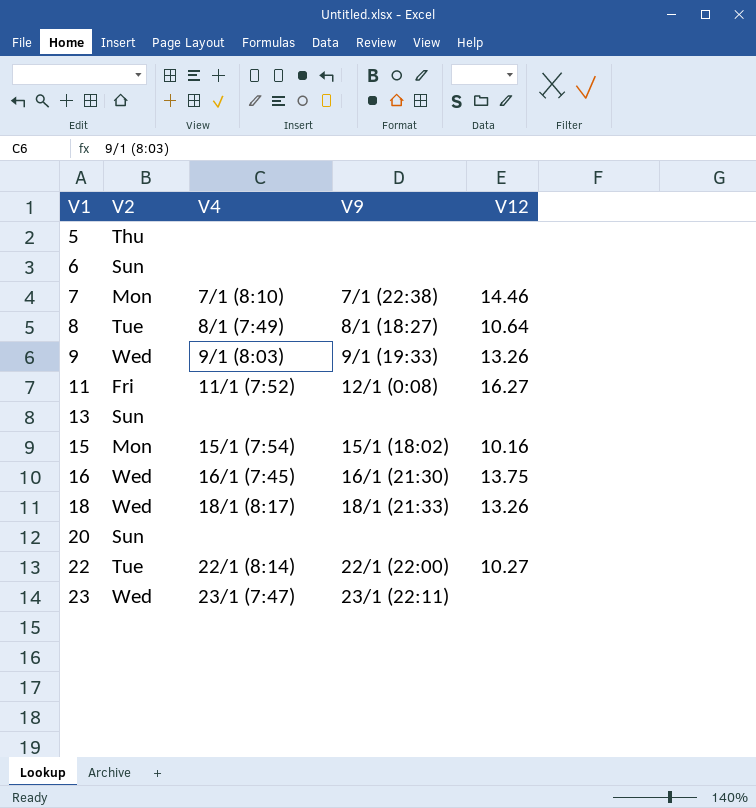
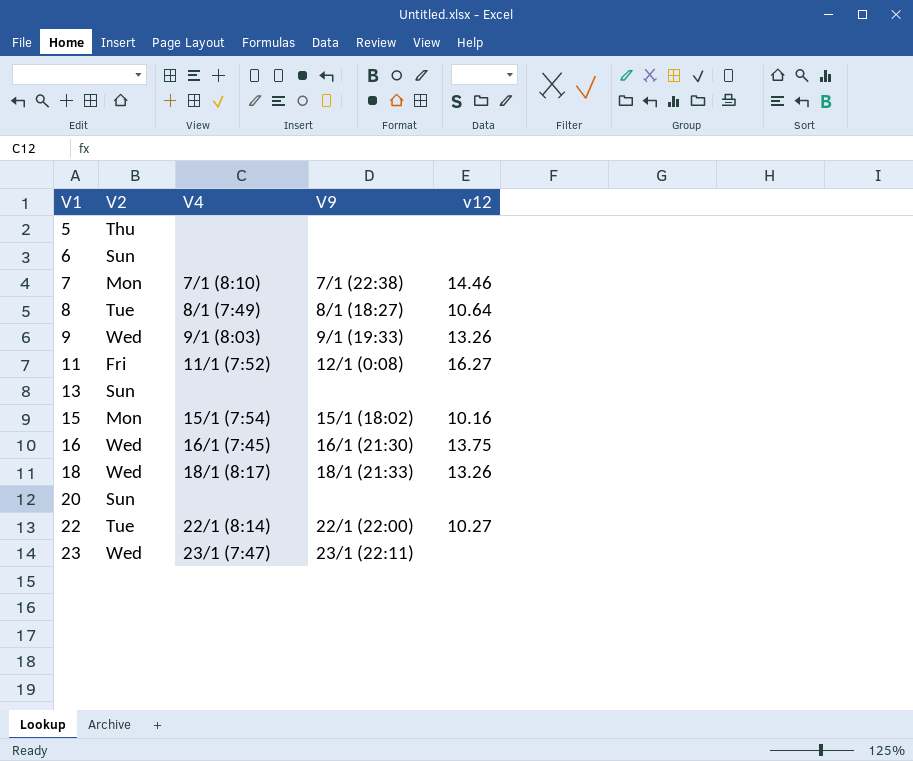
column name: V12 -> v12

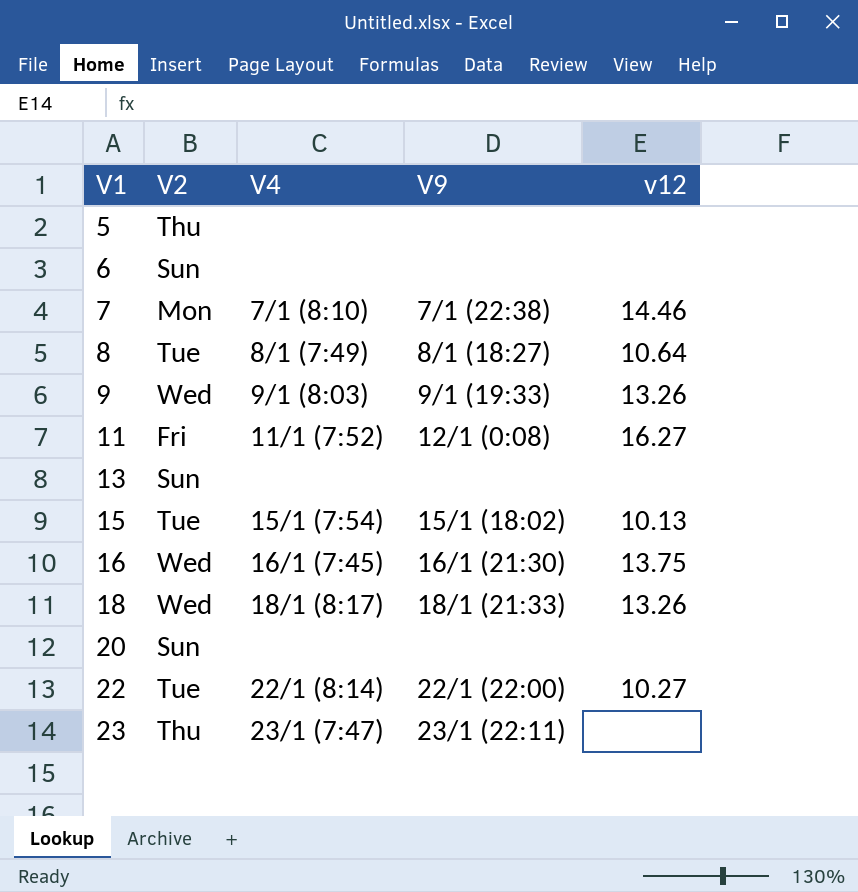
15 | V2: Mon -> Tue
15 | v12: 10.16 -> 10.13
23 | V2: Wed -> Thu

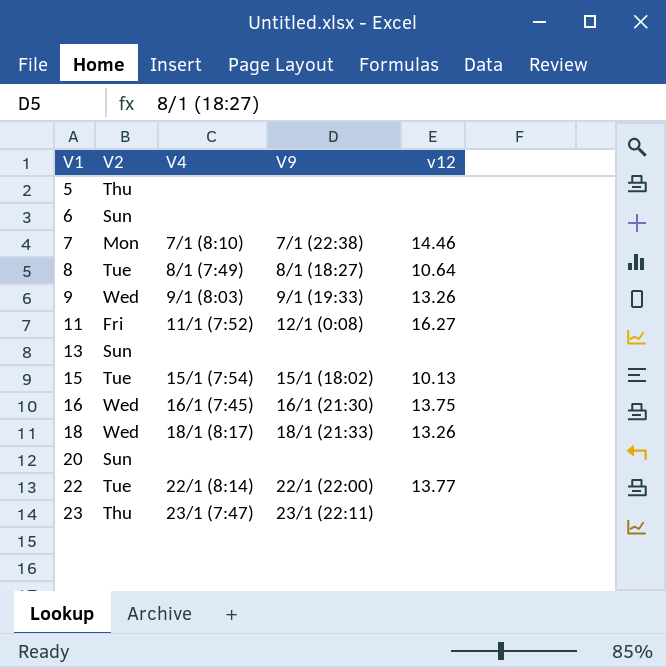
22 | v12: 10.27 -> 13.77

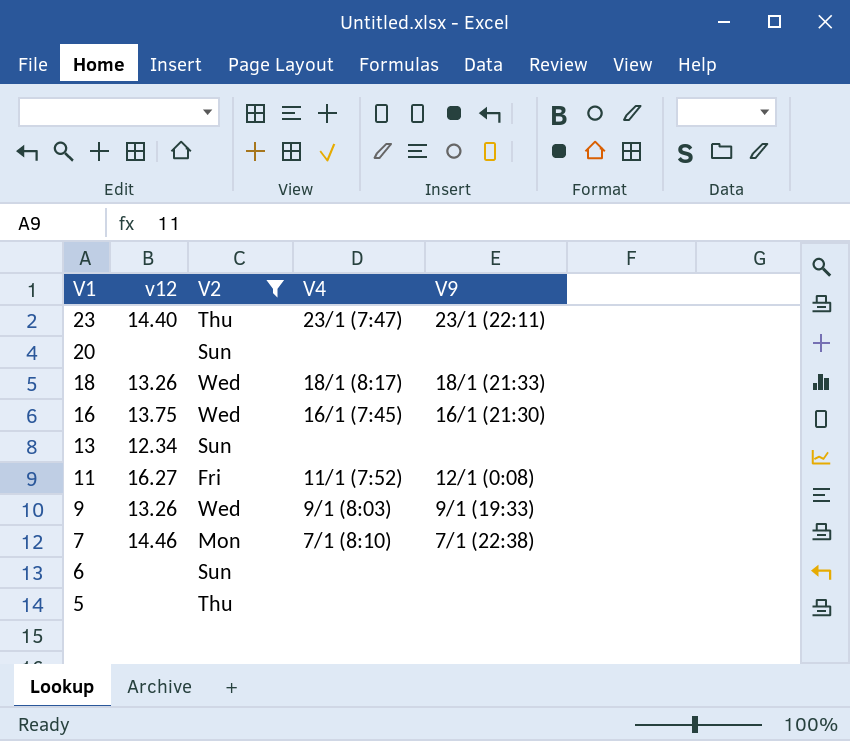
filter: none -> V2 != Tue
row order: V1 ascending -> V1 descending
column v12 | position: 5 -> 2
23 | v12: none -> 14.40
13 | v12: none -> 12.34

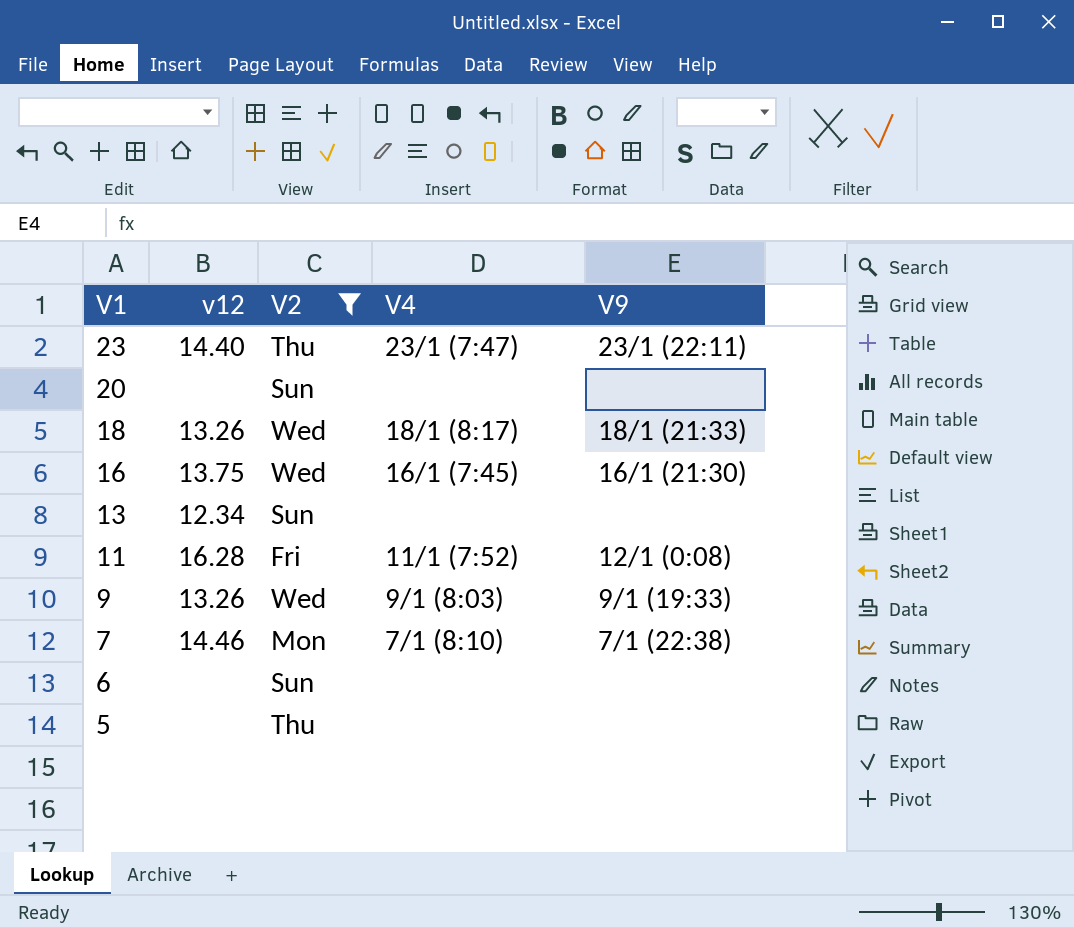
11 | v12: 16.27 -> 16.28

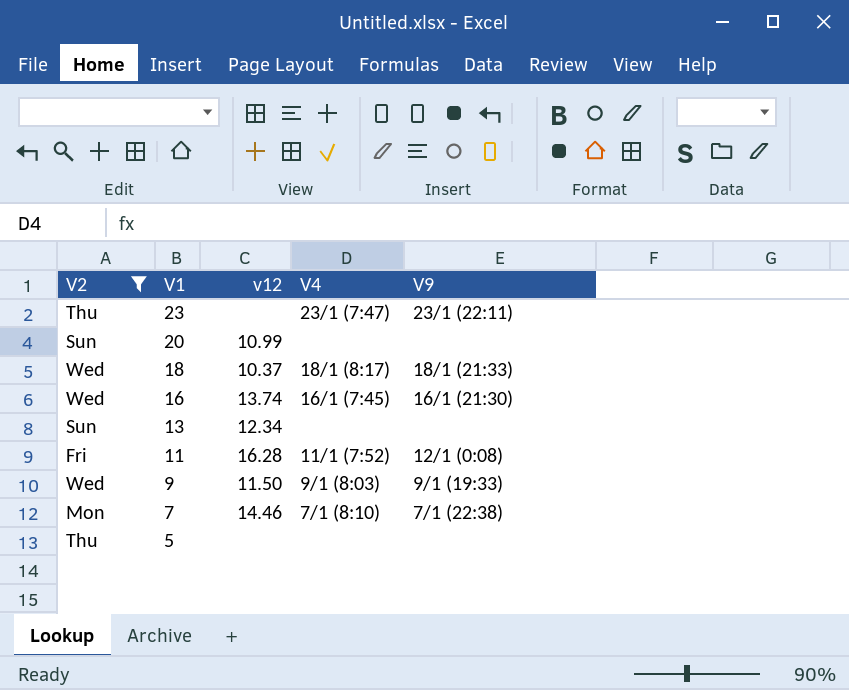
column V2 | position: 3 -> 1
row 6: none | Sun | none | none -> none
23 | v12: 14.40 -> none
20 | v12: none -> 10.99
18 | v12: 13.26 -> 10.37
16 | v12: 13.75 -> 13.74
9 | v12: 13.26 -> 11.50

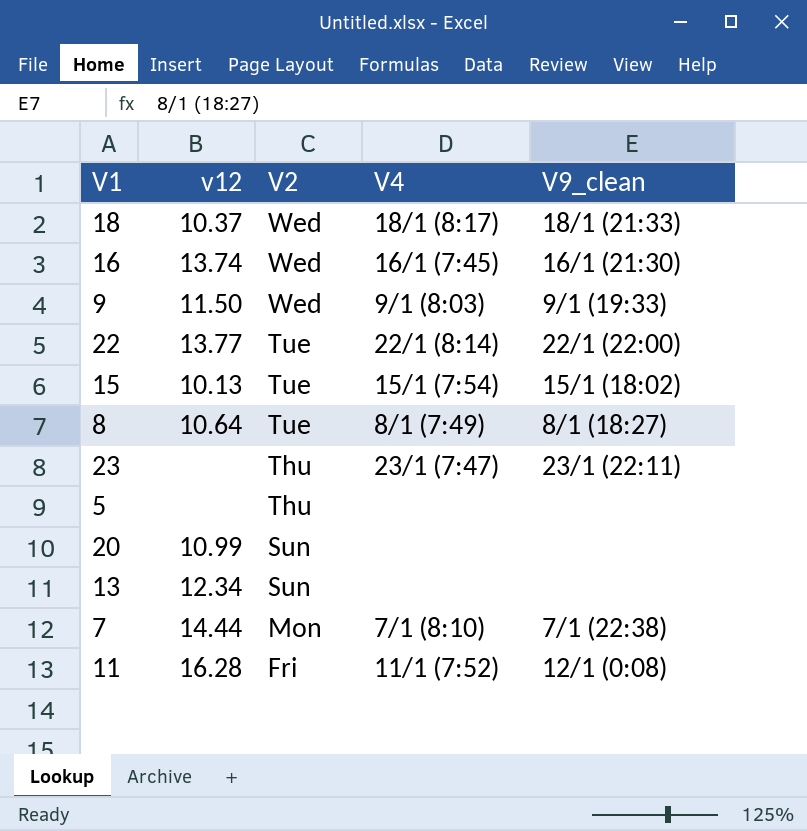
filter: V2 != Tue -> none
row order: V1 descending -> V2 descending
column V2 | position: 1 -> 3
column name: V9 -> V9_clean
7 | v12: 14.46 -> 14.44

